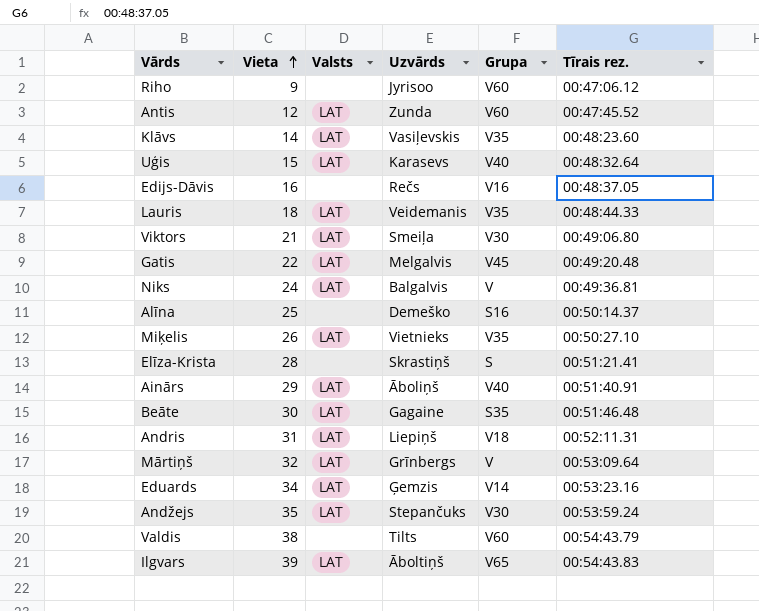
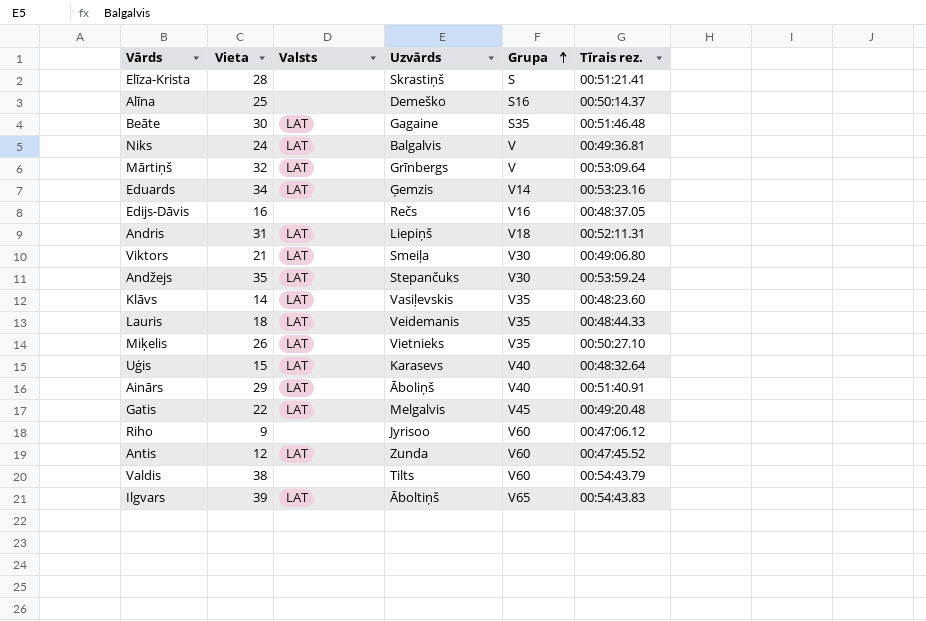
row order: Vieta ascending -> Grupa ascending

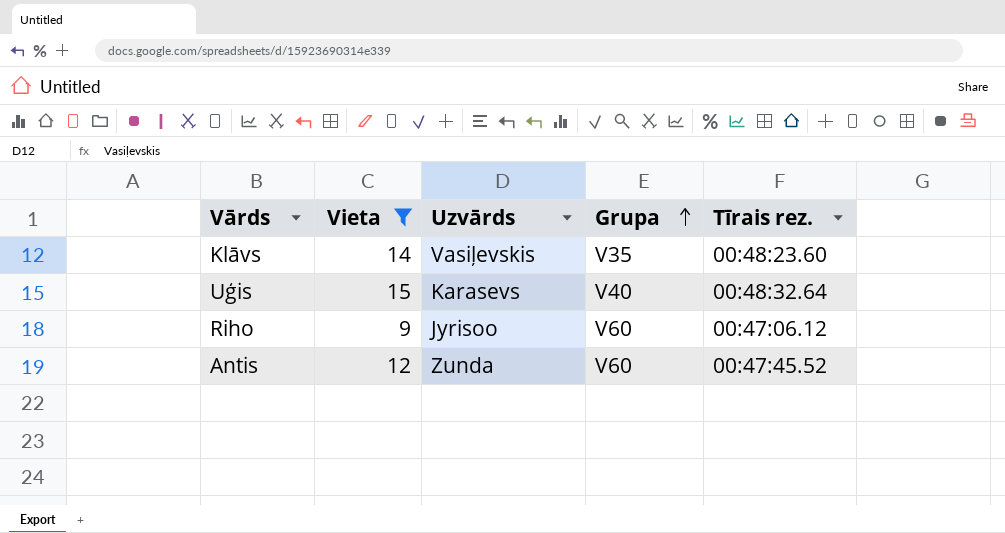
filter: none -> Vieta <= 15
column Valsts | position: 3 -> none

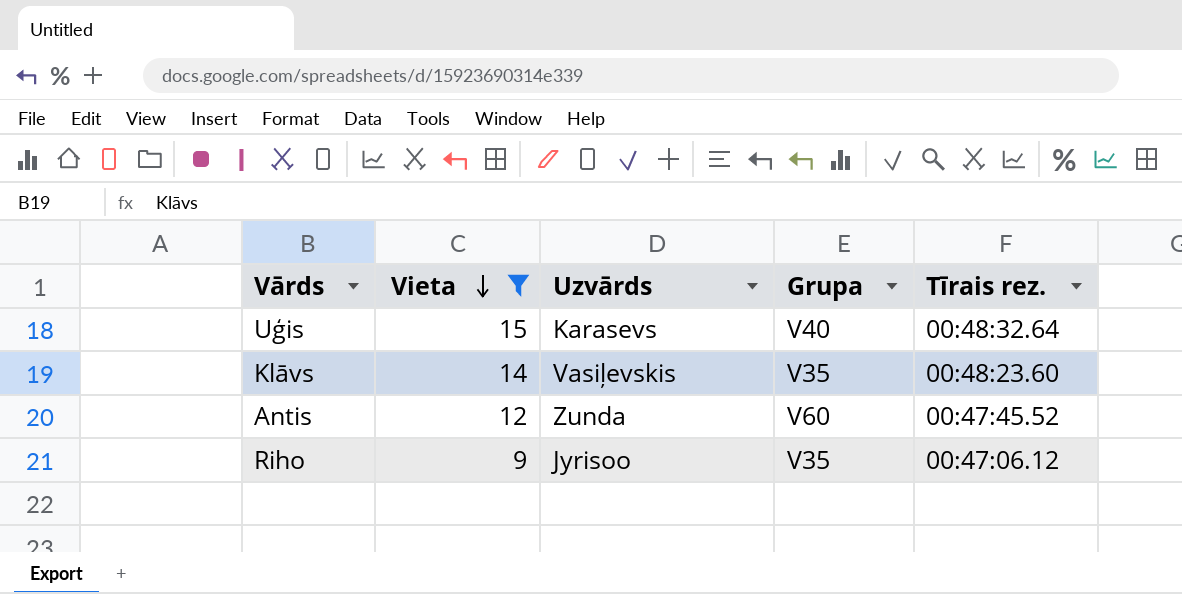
row order: Grupa ascending -> Vieta descending
Riho | Grupa: V60 -> V35

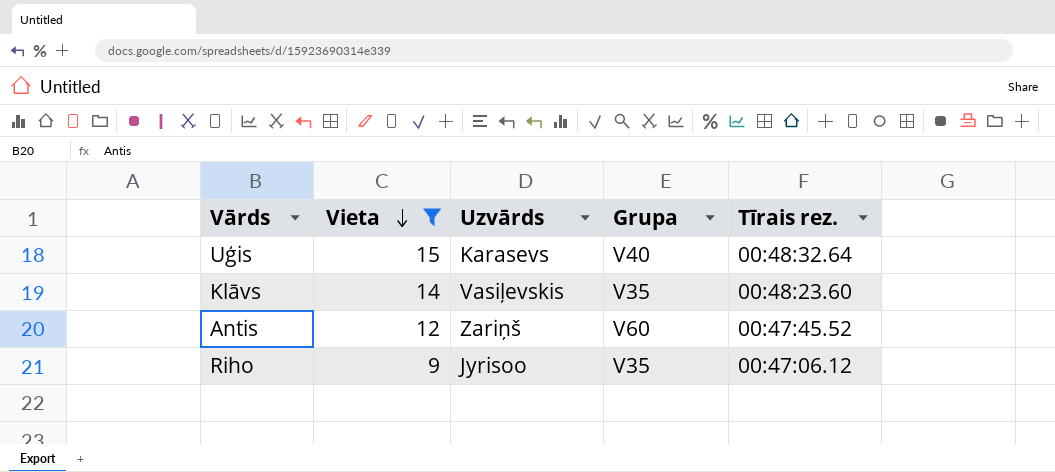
Antis | Uzvārds: Zunda -> Zariņš

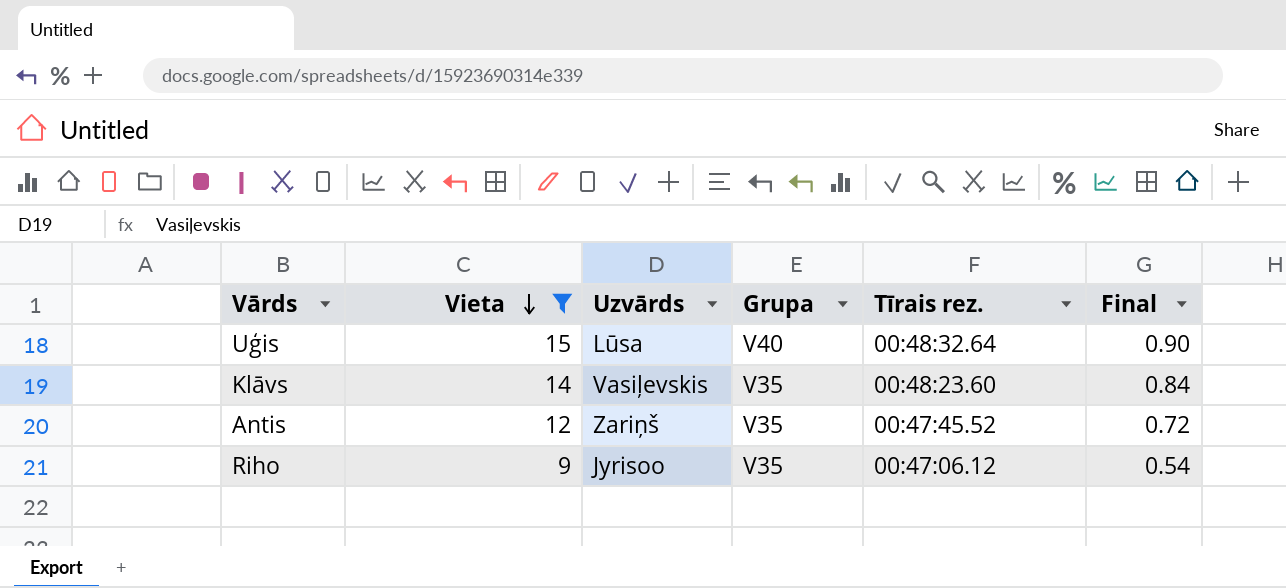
column Final | formula: none -> [Vieta] * 0.06
Uģis | Uzvārds: Karasevs -> Lūsa
Antis | Grupa: V60 -> V35

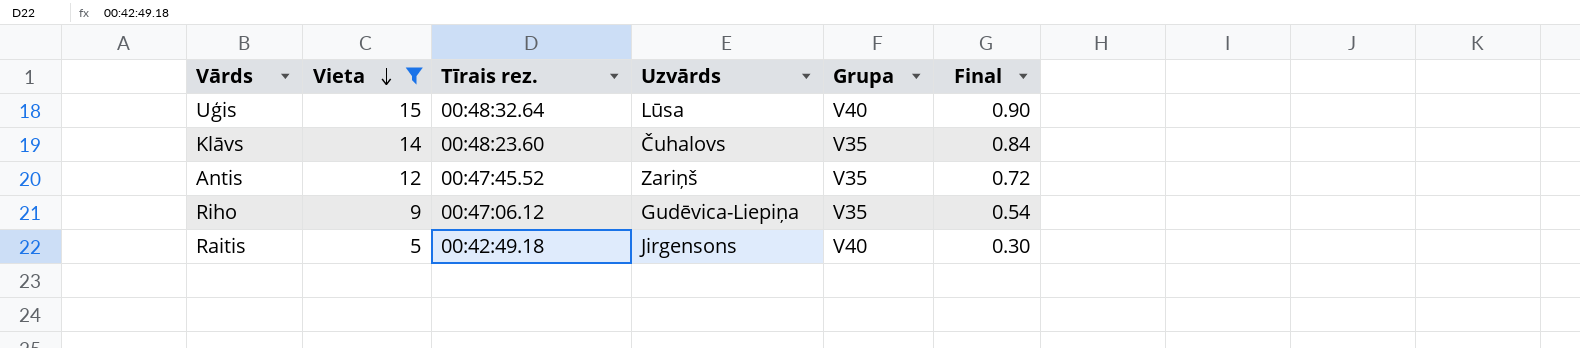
column Tīrais rez. | position: 5 -> 3
Klāvs | Uzvārds: Vasiļevskis -> Čuhalovs
Riho | Uzvārds: Jyrisoo -> Gudēvica-Liepiņa
row Raitis: none -> 5 | 00:42:49.18 | Jirgensons | V40 | 0.30

